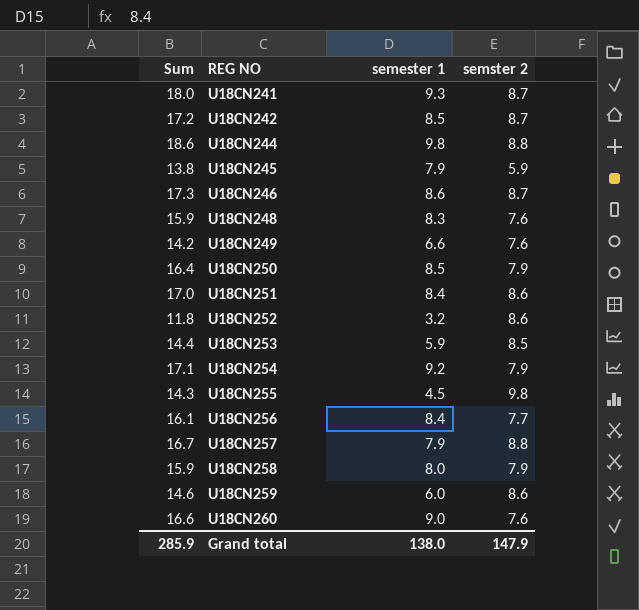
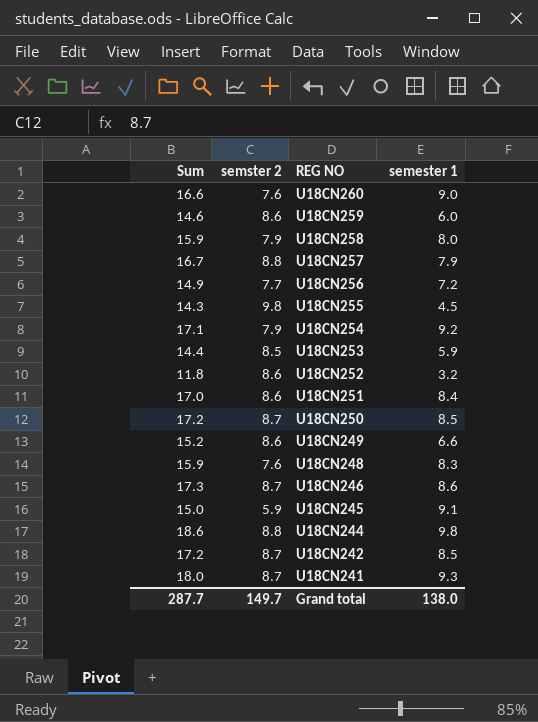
row order: REG NO ascending -> REG NO descending
column semster 2 | position: 4 -> 2
U18CN256 | Sum: 16.1 -> 14.9
U18CN256 | semester 1: 8.4 -> 7.2
U18CN250 | Sum: 16.4 -> 17.2
U18CN250 | semster 2: 7.9 -> 8.7
U18CN249 | Sum: 14.2 -> 15.2
U18CN249 | semster 2: 7.6 -> 8.6
U18CN245 | Sum: 13.8 -> 15.0
U18CN245 | semester 1: 7.9 -> 9.1
Grand total | Sum: 285.9 -> 287.7
Grand total | semster 2: 147.9 -> 149.7

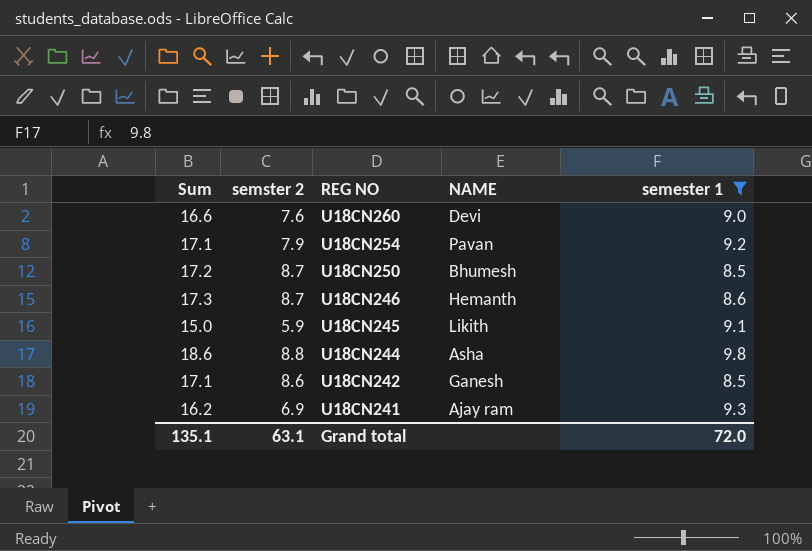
filter: none -> semester 1 >= 8.5
column NAME | position: none -> 4
U18CN242 | Sum: 17.2 -> 17.1
U18CN242 | semster 2: 8.7 -> 8.6
U18CN241 | Sum: 18.0 -> 16.2
U18CN241 | semster 2: 8.7 -> 6.9
Grand total | Sum: 287.7 -> 135.1
Grand total | semster 2: 149.7 -> 63.1
Grand total | semester 1: 138.0 -> 72.0

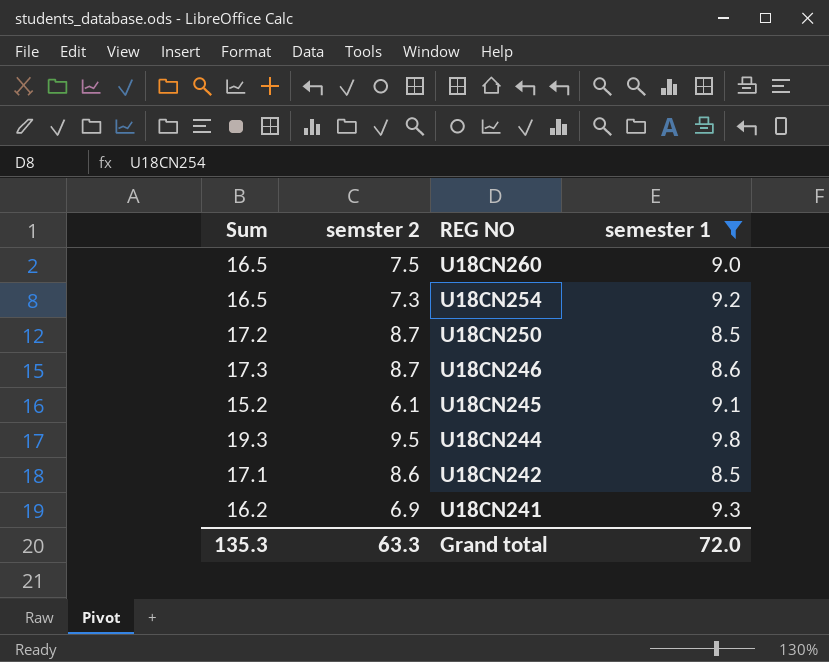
column NAME | position: 4 -> none
U18CN260 | Sum: 16.6 -> 16.5
U18CN260 | semster 2: 7.6 -> 7.5
U18CN254 | Sum: 17.1 -> 16.5
U18CN254 | semster 2: 7.9 -> 7.3
U18CN245 | Sum: 15.0 -> 15.2
U18CN245 | semster 2: 5.9 -> 6.1
U18CN244 | Sum: 18.6 -> 19.3
U18CN244 | semster 2: 8.8 -> 9.5
Grand total | Sum: 135.1 -> 135.3
Grand total | semster 2: 63.1 -> 63.3

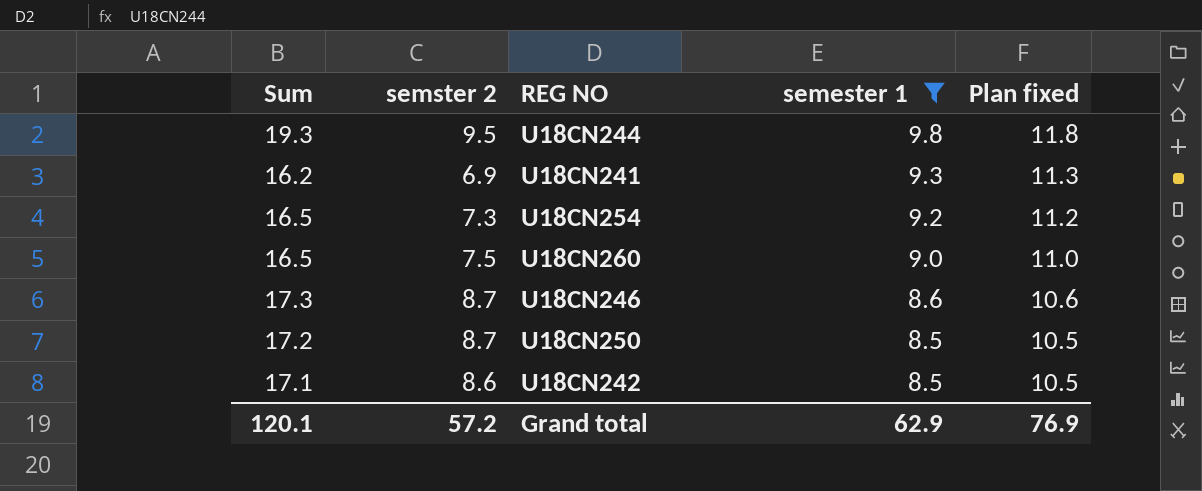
row order: REG NO descending -> semester 1 descending
column Plan fixed | formula: none -> [semester 1] + 2
row U18CN245: 15.2 | 6.1 | 9.1 -> none
Grand total | Sum: 135.3 -> 120.1
Grand total | semster 2: 63.3 -> 57.2
Grand total | semester 1: 72.0 -> 62.9

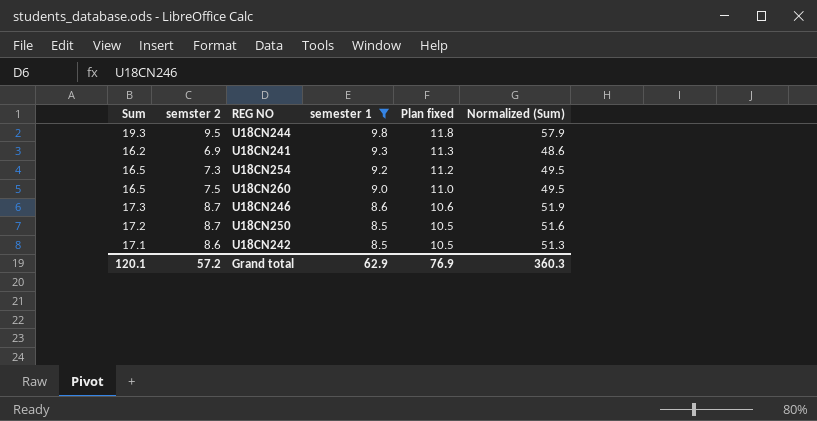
column Normalized (Sum) | formula: none -> [Sum] * 3

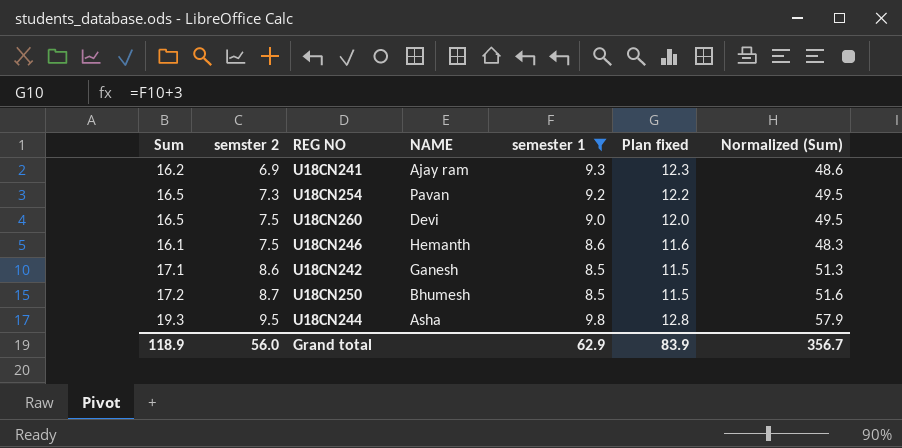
row order: semester 1 descending -> semster 2 ascending
column NAME | position: none -> 4
column Plan fixed | formula: [semester 1] + 2 -> [semester 1] + 3
U18CN246 | Sum: 17.3 -> 16.1
U18CN246 | semster 2: 8.7 -> 7.5
U18CN246 | Normalized (Sum): 51.9 -> 48.3
Grand total | Sum: 120.1 -> 118.9
Grand total | semster 2: 57.2 -> 56.0
Grand total | Plan fixed: 76.9 -> 83.9
Grand total | Normalized (Sum): 360.3 -> 356.7

